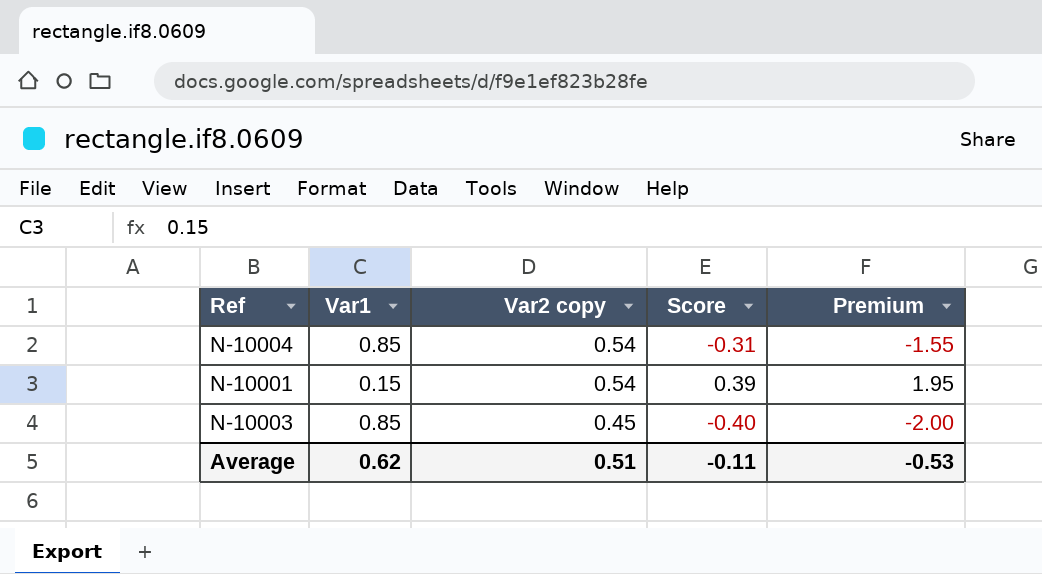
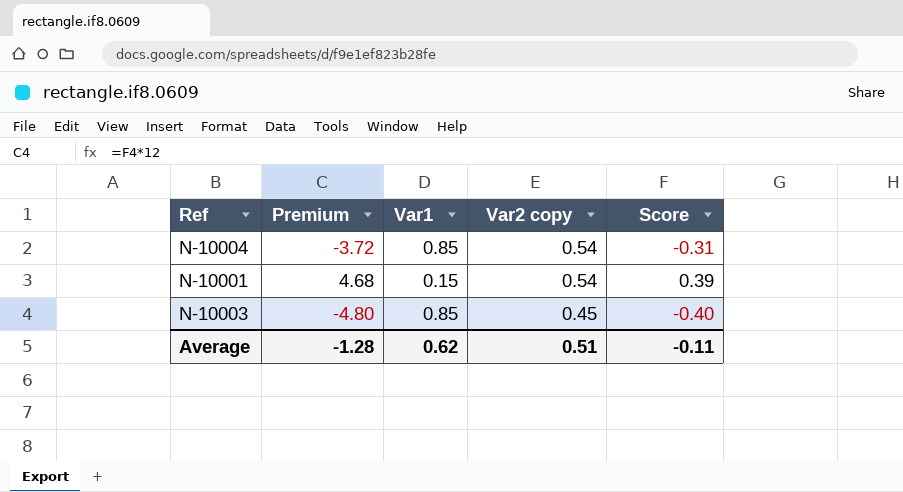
column Premium | formula: [Score] * 5 -> [Score] * 12
column Premium | position: 5 -> 2
Average | Premium: -0.53 -> -1.28

